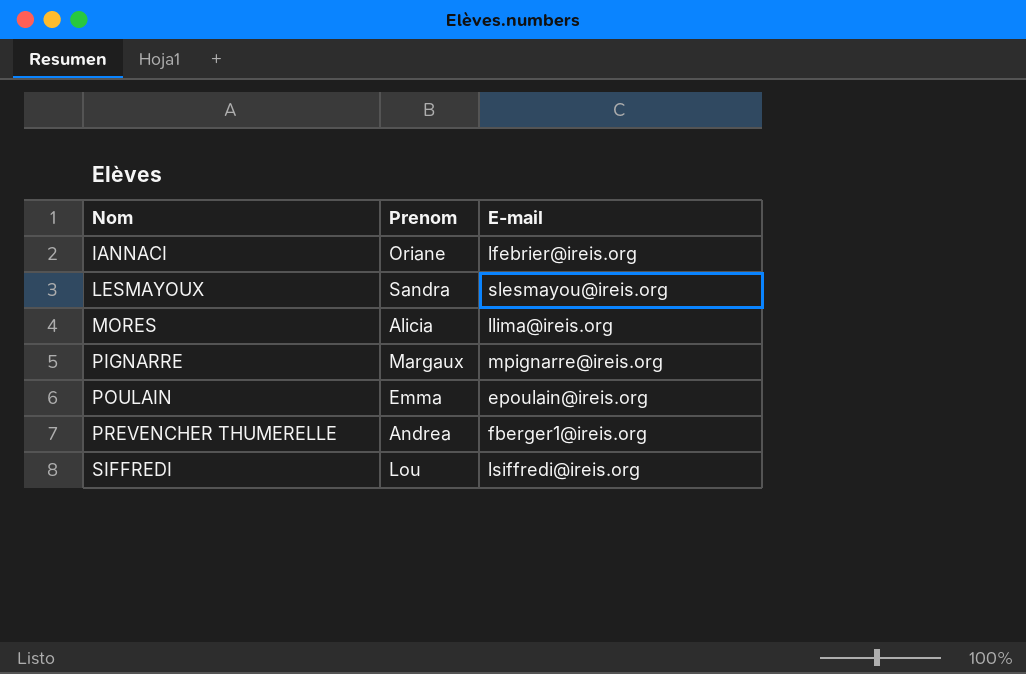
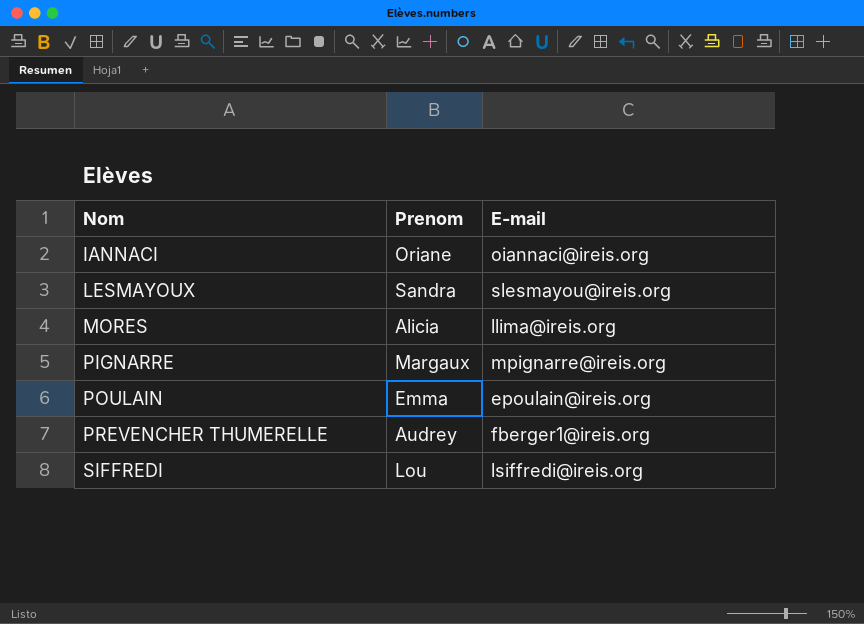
IANNACI | E-mail: lfebrier@ireis.org -> oiannaci@ireis.org
PREVENCHER THUMERELLE | Prenom: Andrea -> Audrey

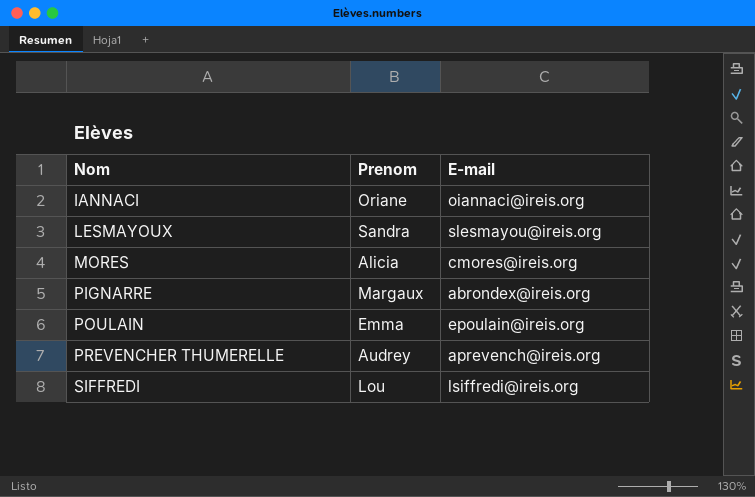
MORES | E-mail: llima@ireis.org -> cmores@ireis.org
PIGNARRE | E-mail: mpignarre@ireis.org -> abrondex@ireis.org
PREVENCHER THUMERELLE | E-mail: fberger1@ireis.org -> aprevench@ireis.org

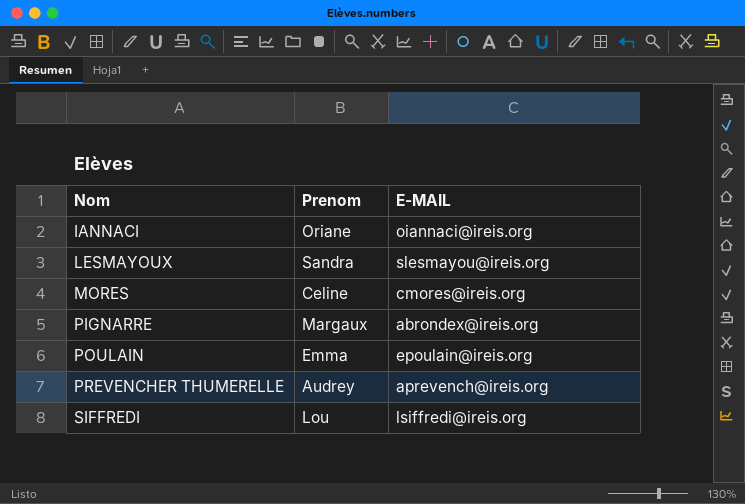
column name: E-mail -> E-MAIL
MORES | Prenom: Alicia -> Celine

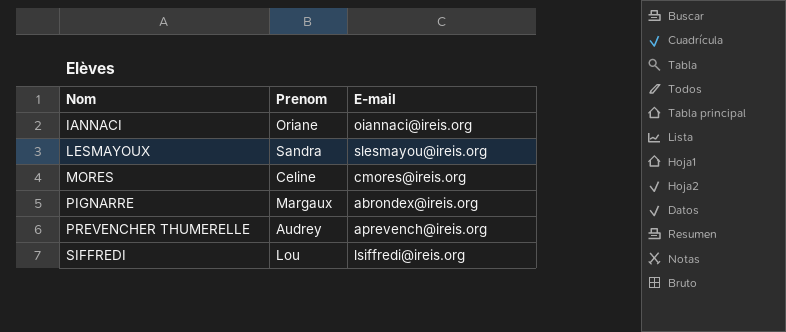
column name: E-MAIL -> E-mail
row POULAIN: Emma | epoulain@ireis.org -> none

